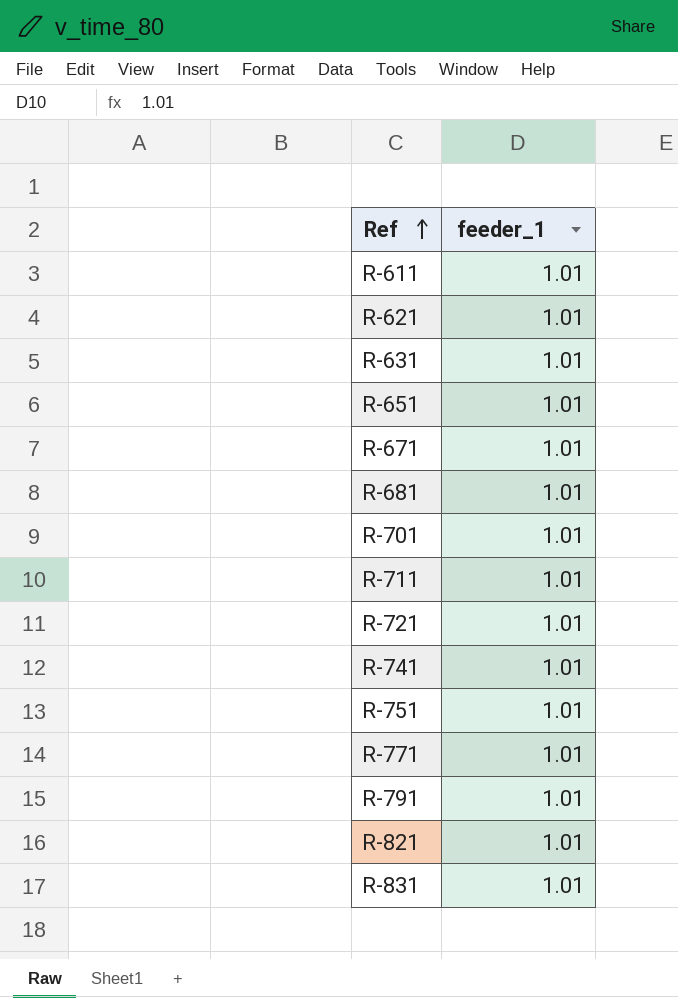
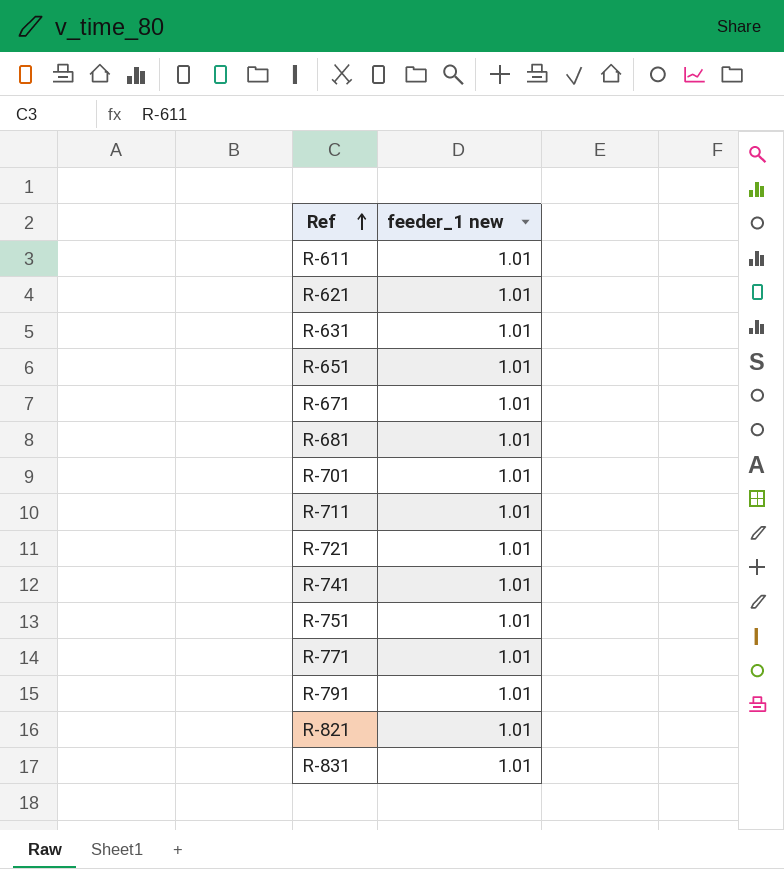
column name: feeder_1 -> feeder_1 new

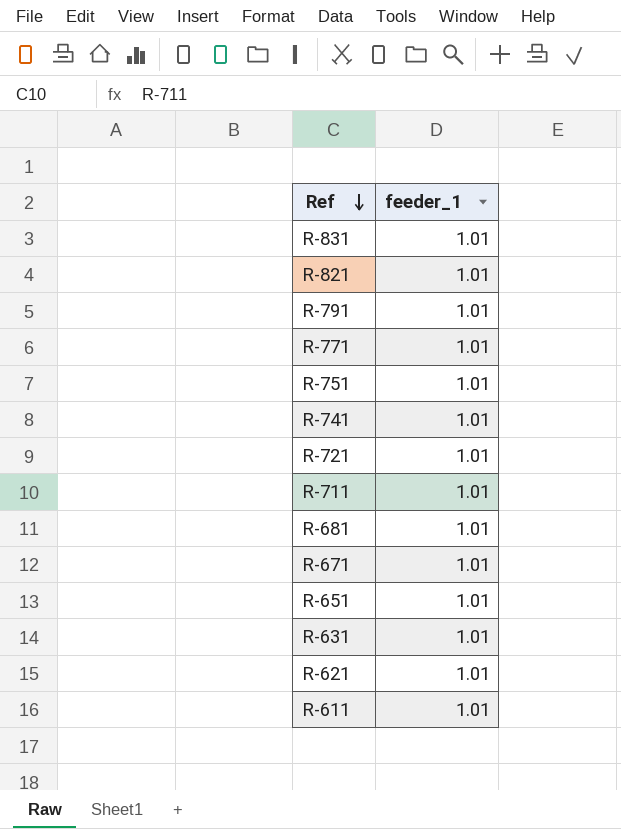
row order: Ref ascending -> Ref descending
column name: feeder_1 new -> feeder_1
row R-701: 1.01 -> none

